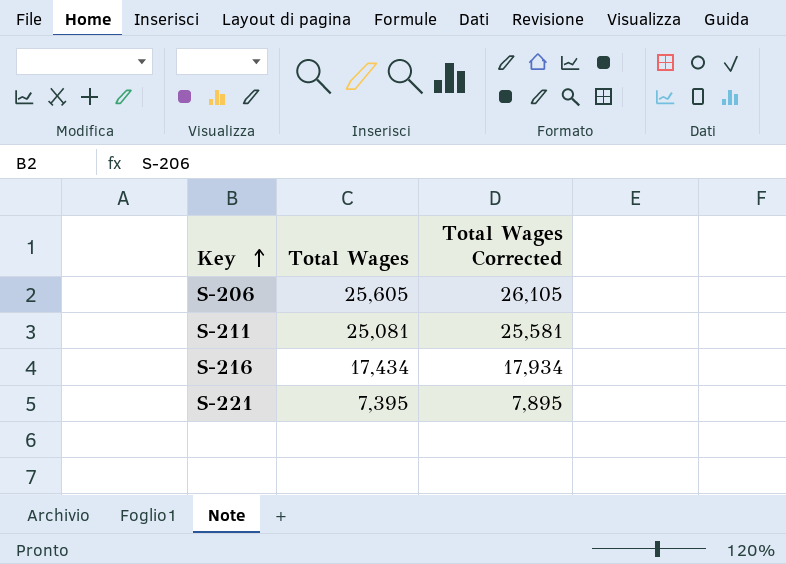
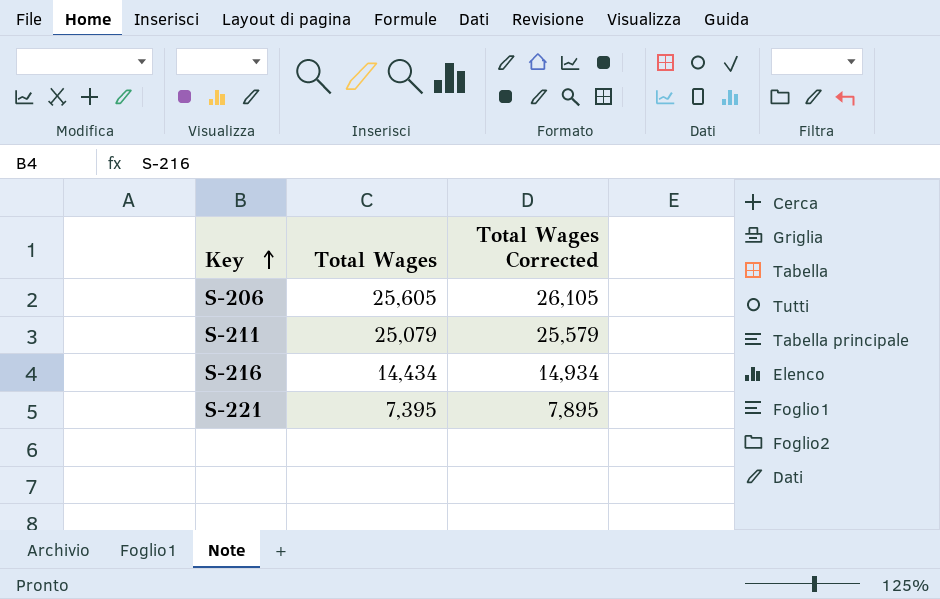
S-211 | Total Wages: 25,081 -> 25,079
S-211 | Total Wages Corrected: 25,581 -> 25,579
S-216 | Total Wages: 17,434 -> 14,434
S-216 | Total Wages Corrected: 17,934 -> 14,934

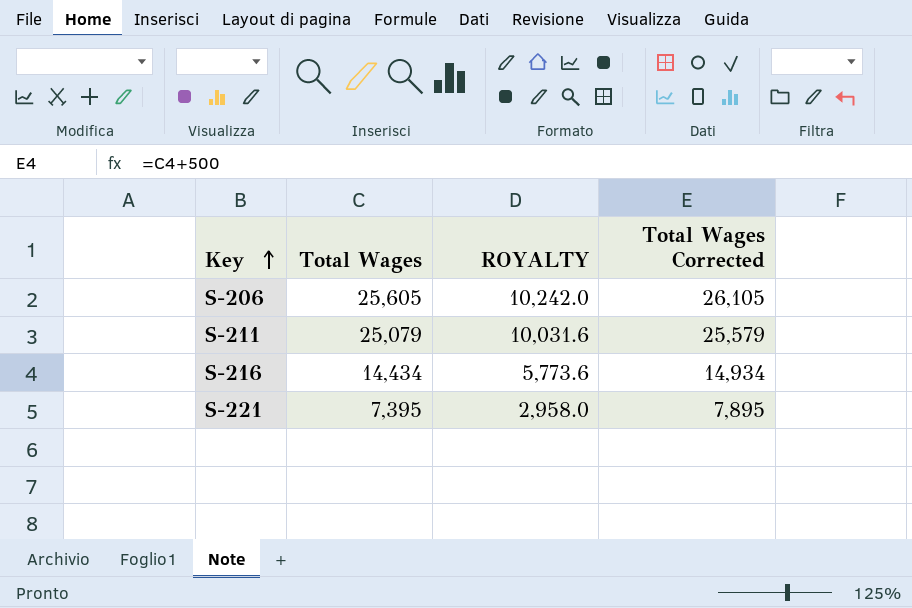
column ROYALTY | formula: none -> [Total Wages] * 0.4

